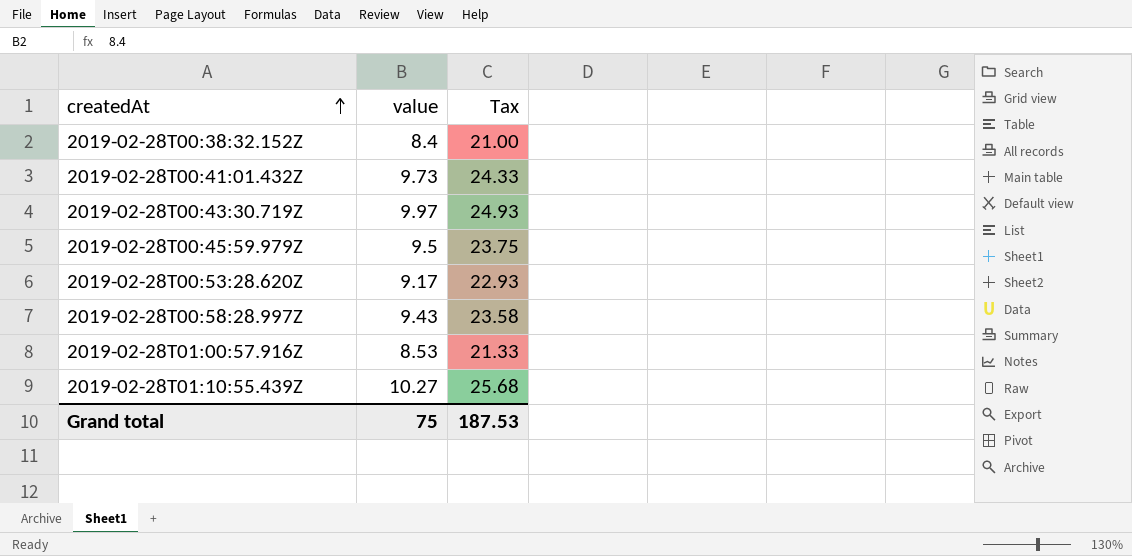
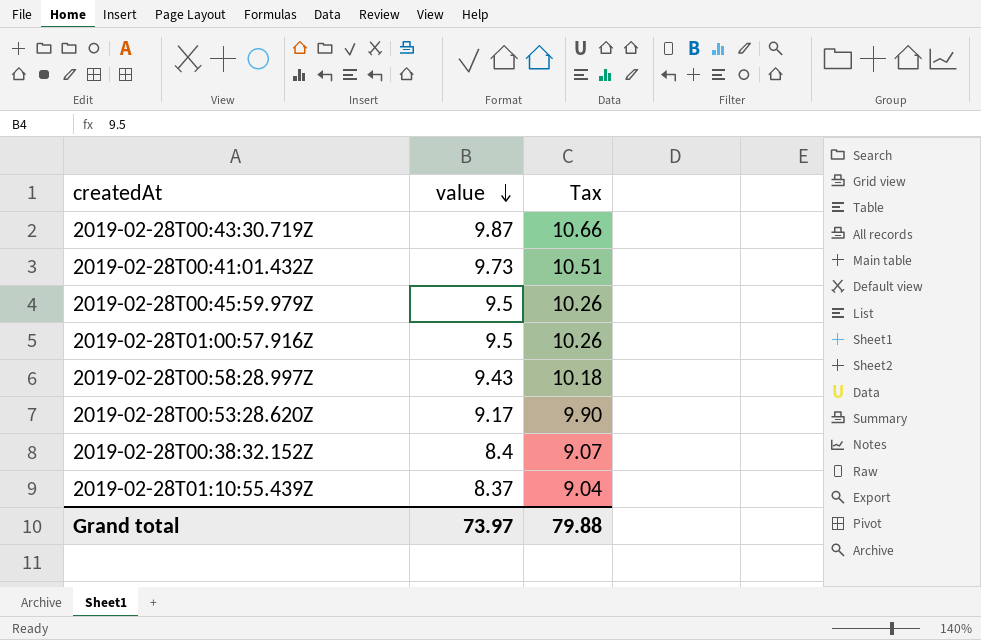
row order: createdAt ascending -> value descending
column Tax | formula: [value] * 2.5 -> [value] * 1.08
2019-02-28T00:43:30.719Z | value: 9.97 -> 9.87
2019-02-28T01:00:57.916Z | value: 8.53 -> 9.5
2019-02-28T01:10:55.439Z | value: 10.27 -> 8.37
Grand total | value: 75 -> 73.97
Grand total | Tax: 187.53 -> 79.88

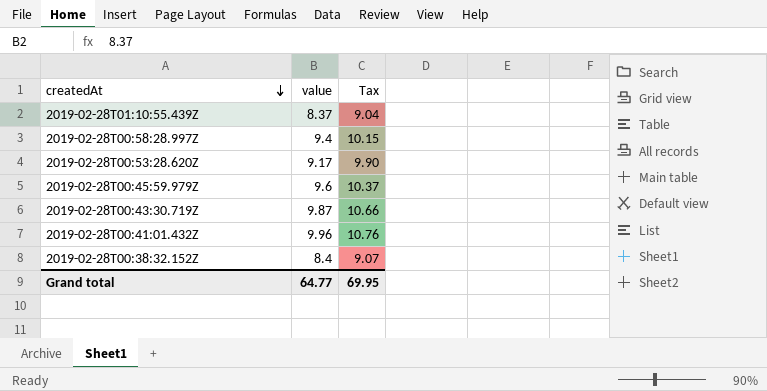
row order: value descending -> createdAt descending
row 2019-02-28T01:00:57.916Z: 9.5 | 10.26 -> none
2019-02-28T00:58:28.997Z | value: 9.43 -> 9.4
2019-02-28T00:58:28.997Z | Tax: 10.18 -> 10.15
2019-02-28T00:45:59.979Z | value: 9.5 -> 9.6
2019-02-28T00:45:59.979Z | Tax: 10.26 -> 10.37
2019-02-28T00:41:01.432Z | value: 9.73 -> 9.96
2019-02-28T00:41:01.432Z | Tax: 10.51 -> 10.76
Grand total | value: 73.97 -> 64.77
Grand total | Tax: 79.88 -> 69.95

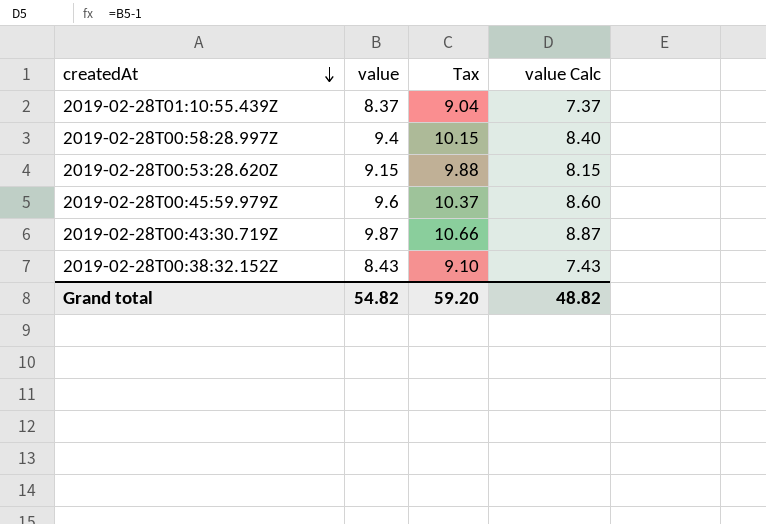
column value Calc | formula: none -> [value] - 1
row 2019-02-28T00:41:01.432Z: 9.96 | 10.76 -> none
2019-02-28T00:53:28.620Z | value: 9.17 -> 9.15
2019-02-28T00:53:28.620Z | Tax: 9.90 -> 9.88
2019-02-28T00:38:32.152Z | value: 8.4 -> 8.43
2019-02-28T00:38:32.152Z | Tax: 9.07 -> 9.10
Grand total | value: 64.77 -> 54.82
Grand total | Tax: 69.95 -> 59.20

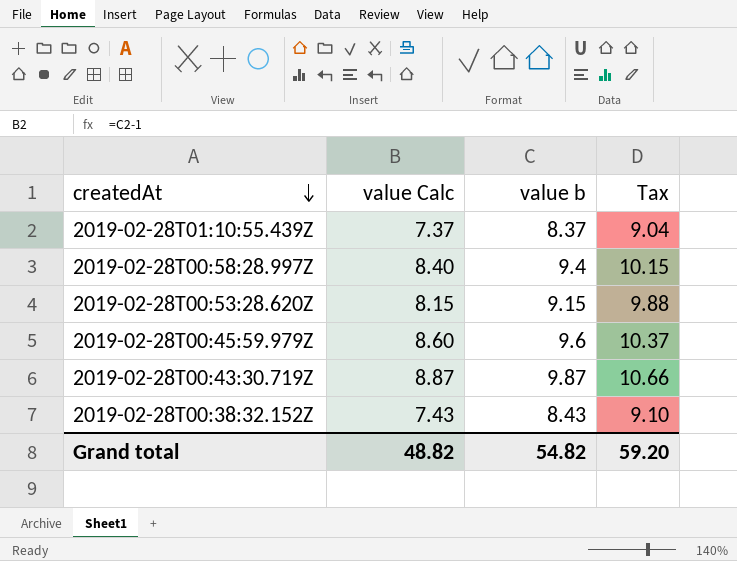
column value Calc | position: 4 -> 2
column name: value -> value b

